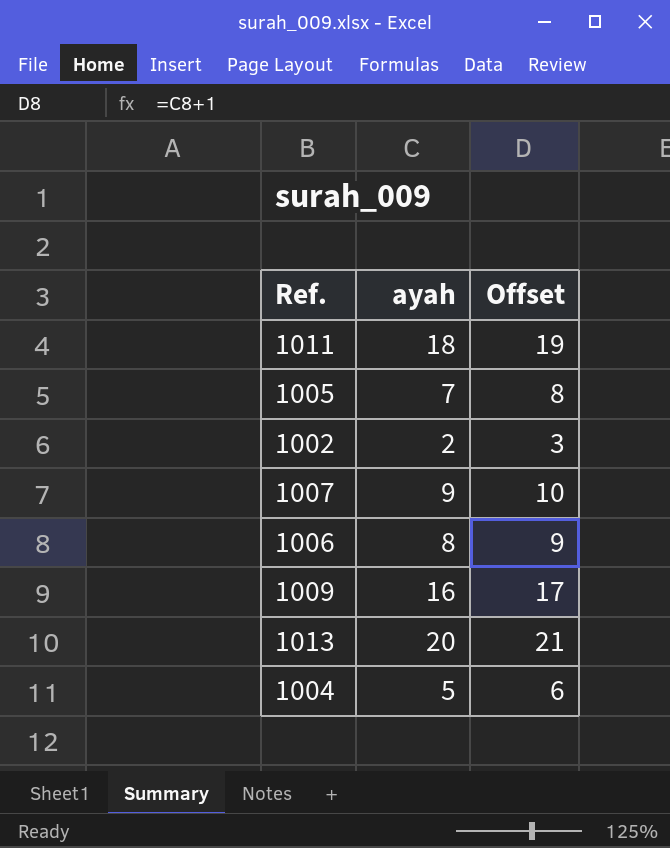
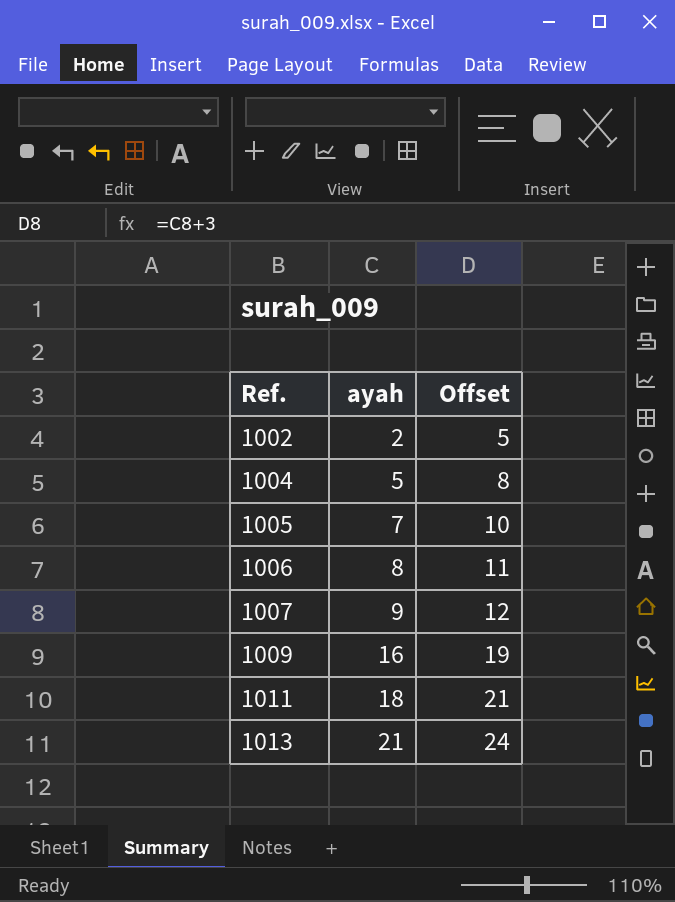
row order: none -> Ref. ascending
column Offset | formula: [ayah] + 1 -> [ayah] + 3
1013 | ayah: 20 -> 21

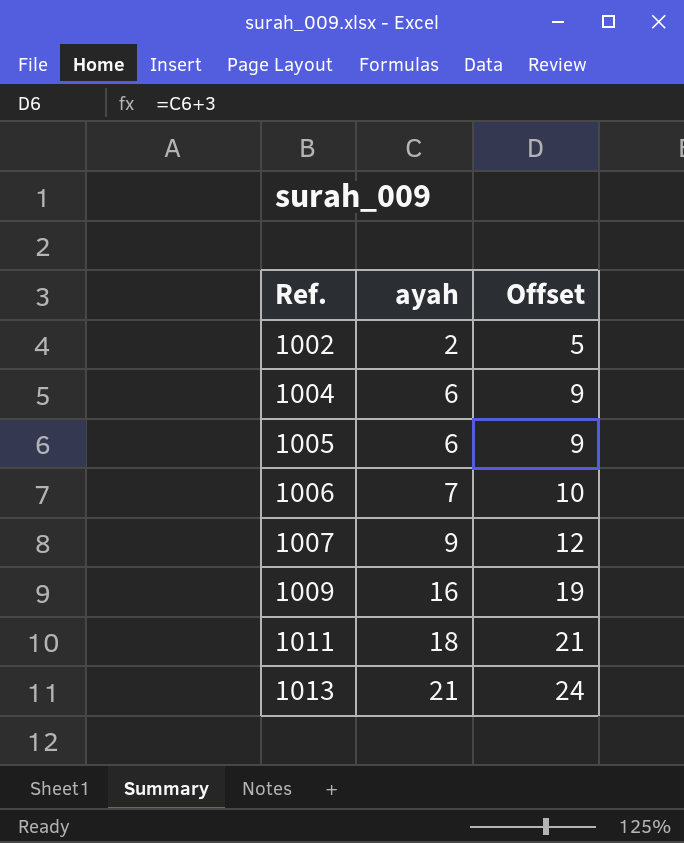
1004 | ayah: 5 -> 6
1004 | Offset: 8 -> 9
1005 | ayah: 7 -> 6
1005 | Offset: 10 -> 9
1006 | ayah: 8 -> 7
1006 | Offset: 11 -> 10

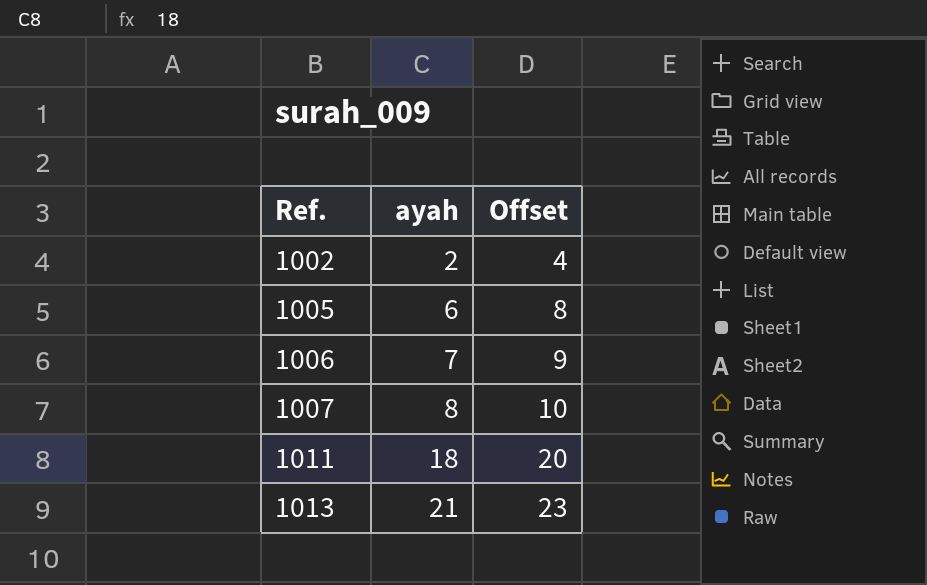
column Offset | formula: [ayah] + 3 -> [ayah] + 2
row 1004: 6 | 9 -> none
row 1009: 16 | 19 -> none
1007 | ayah: 9 -> 8

